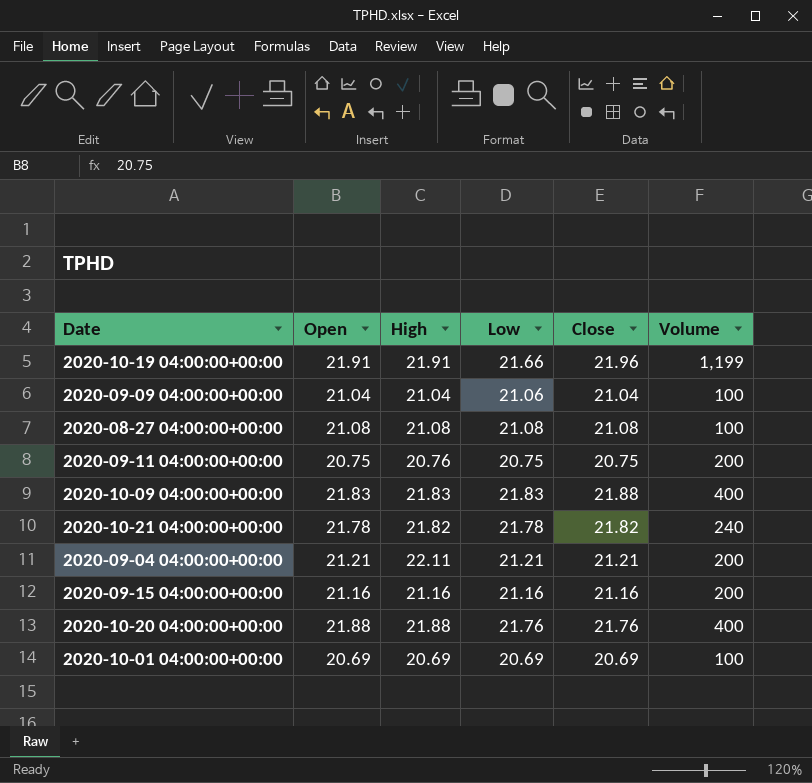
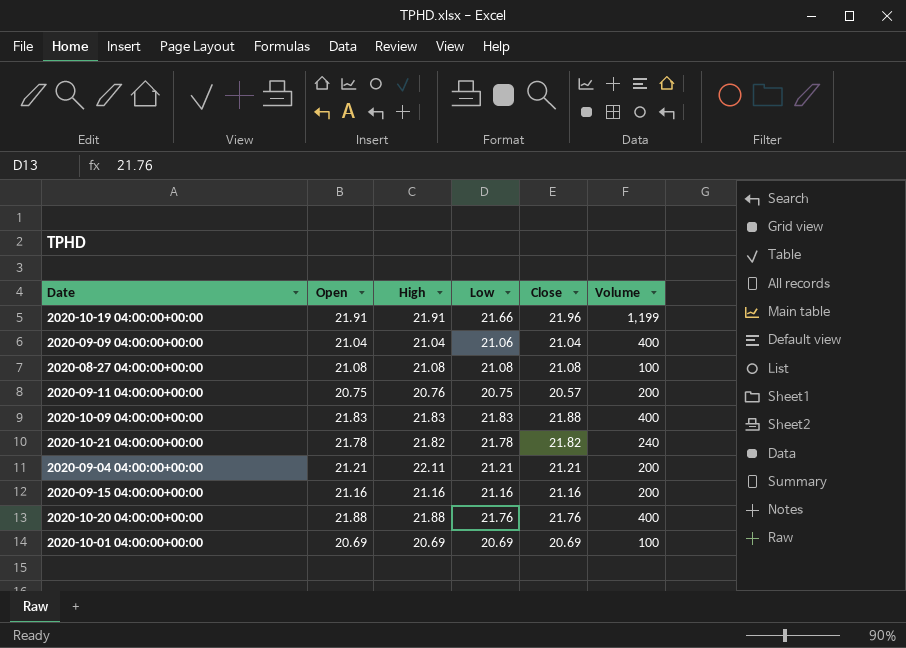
2020-09-09 04:00:00+00:00 | Volume: 100 -> 400
2020-09-11 04:00:00+00:00 | Close: 20.75 -> 20.57

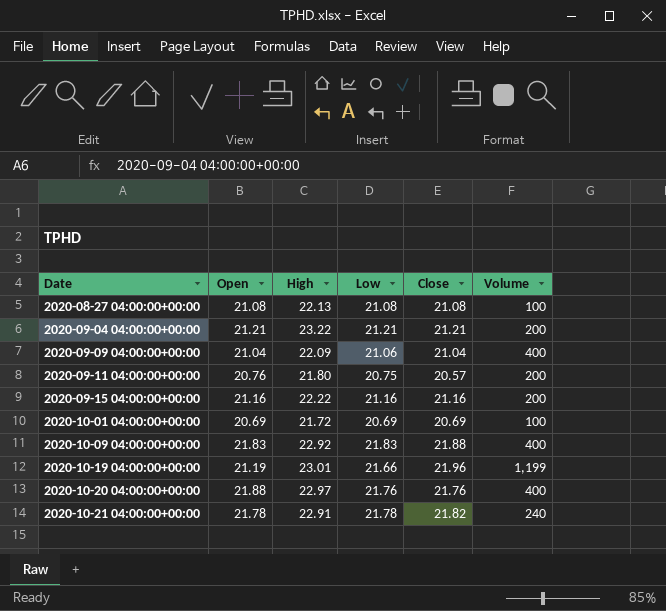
row order: none -> Date ascending
2020-08-27 04:00:00+00:00 | High: 21.08 -> 22.13
2020-09-04 04:00:00+00:00 | High: 22.11 -> 23.22
2020-09-09 04:00:00+00:00 | High: 21.04 -> 22.09
2020-09-11 04:00:00+00:00 | Open: 20.75 -> 20.76
2020-09-11 04:00:00+00:00 | High: 20.76 -> 21.80
2020-09-15 04:00:00+00:00 | High: 21.16 -> 22.22
2020-10-01 04:00:00+00:00 | High: 20.69 -> 21.72
2020-10-09 04:00:00+00:00 | High: 21.83 -> 22.92
2020-10-19 04:00:00+00:00 | Open: 21.91 -> 21.19
2020-10-19 04:00:00+00:00 | High: 21.91 -> 23.01
2020-10-20 04:00:00+00:00 | High: 21.88 -> 22.97
2020-10-21 04:00:00+00:00 | High: 21.82 -> 22.91

